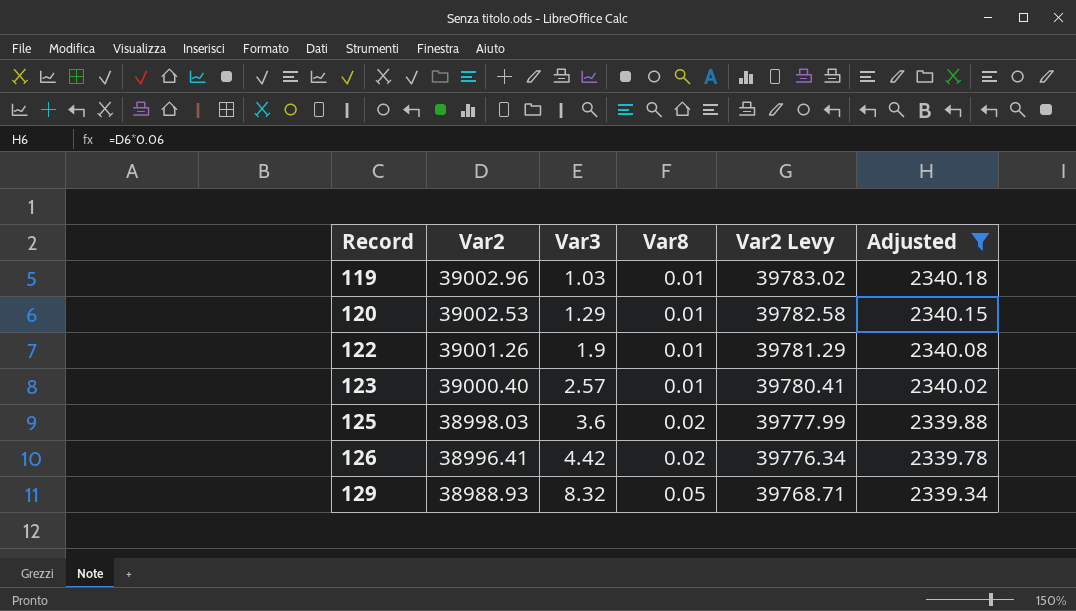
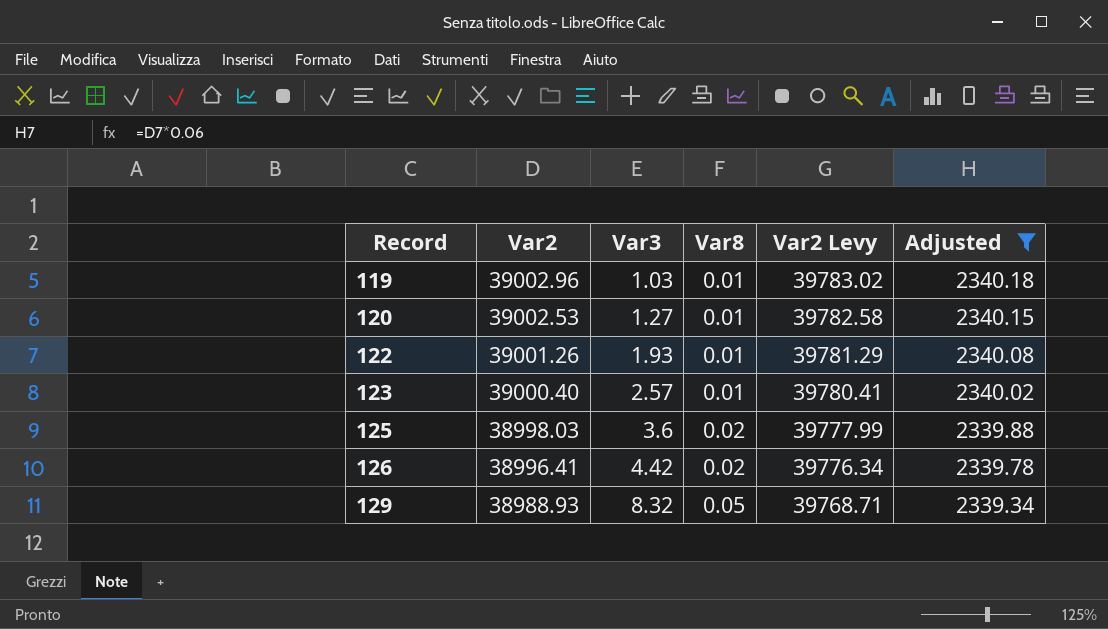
120 | Var3: 1.29 -> 1.27
122 | Var3: 1.9 -> 1.93

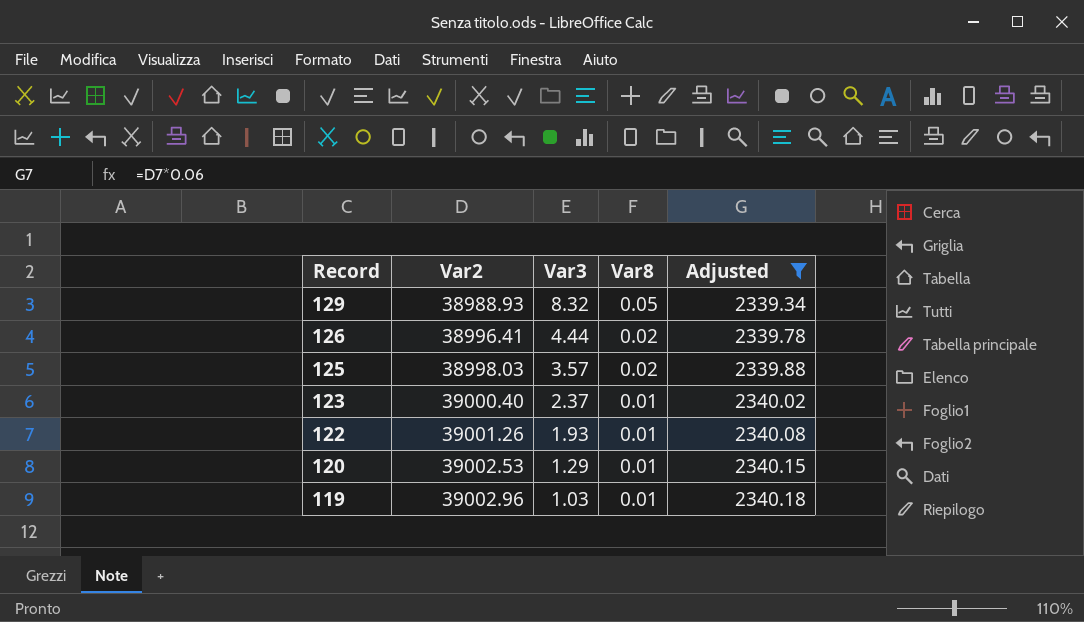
row order: Record ascending -> Record descending
column Var2 Levy | formula: [Var2] * 1.02 -> none
126 | Var3: 4.42 -> 4.44
125 | Var3: 3.6 -> 3.57
123 | Var3: 2.57 -> 2.37
120 | Var3: 1.27 -> 1.29

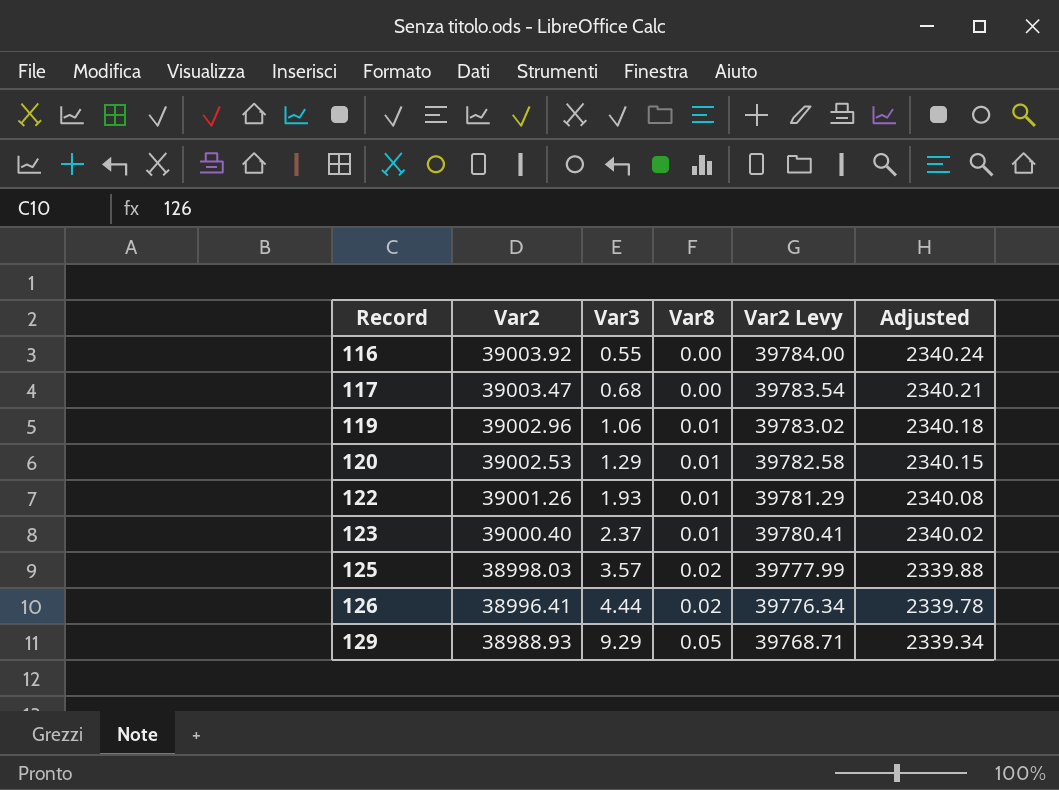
filter: Adjusted <= 2340.18 -> none
row order: Record descending -> Record ascending
column Var2 Levy | formula: none -> [Var2] * 1.02
119 | Var3: 1.03 -> 1.06
129 | Var3: 8.32 -> 9.29

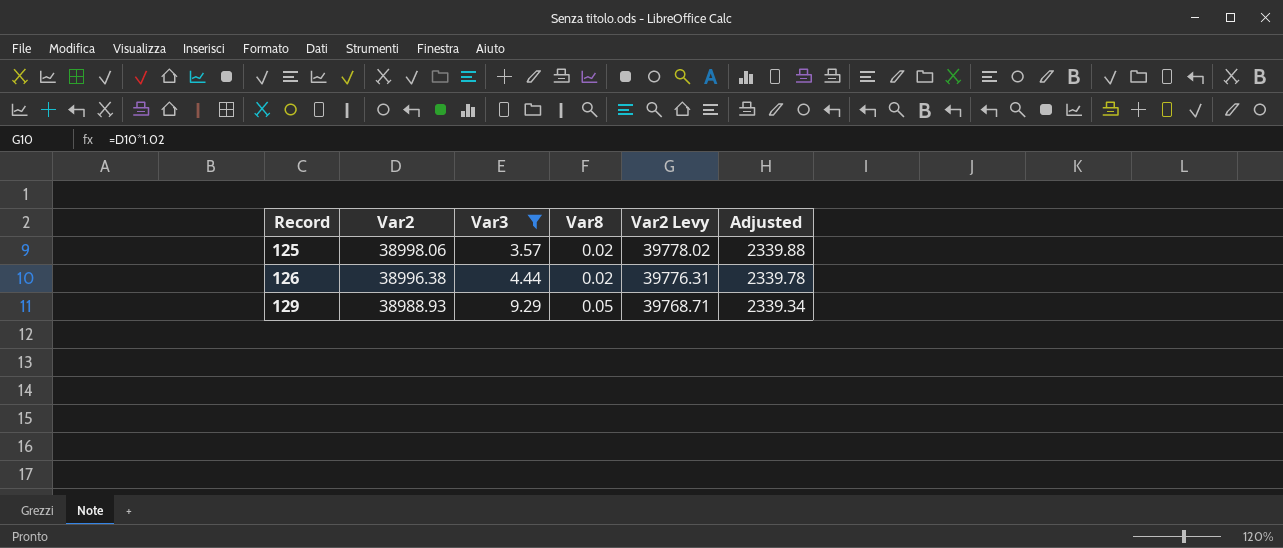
filter: none -> Var3 >= 3.57
125 | Var2: 38998.03 -> 38998.06
125 | Var2 Levy: 39777.99 -> 39778.02
126 | Var2: 38996.41 -> 38996.38
126 | Var2 Levy: 39776.34 -> 39776.31

